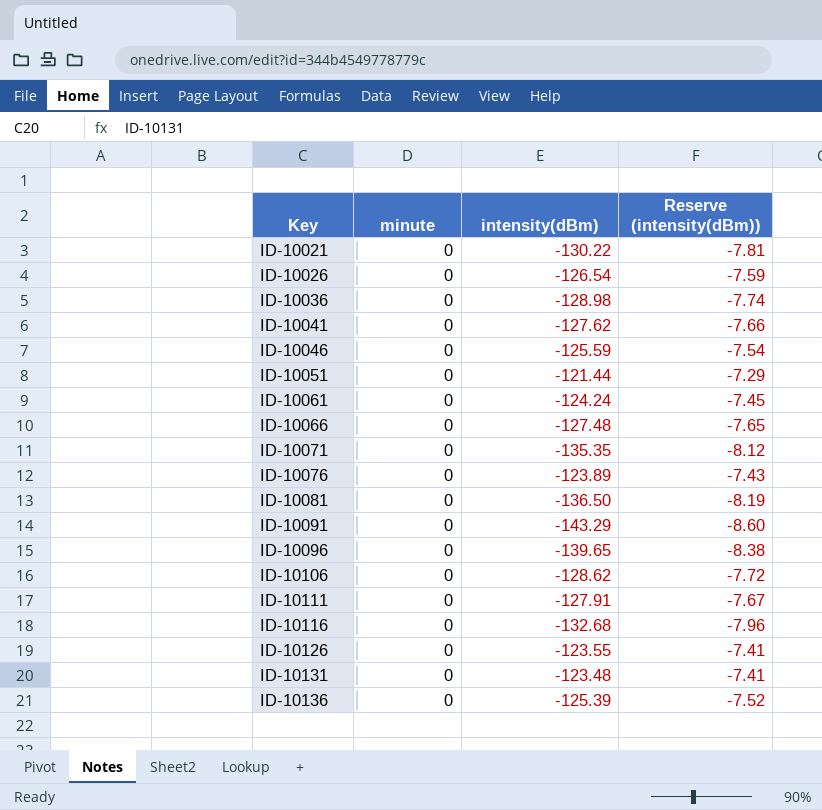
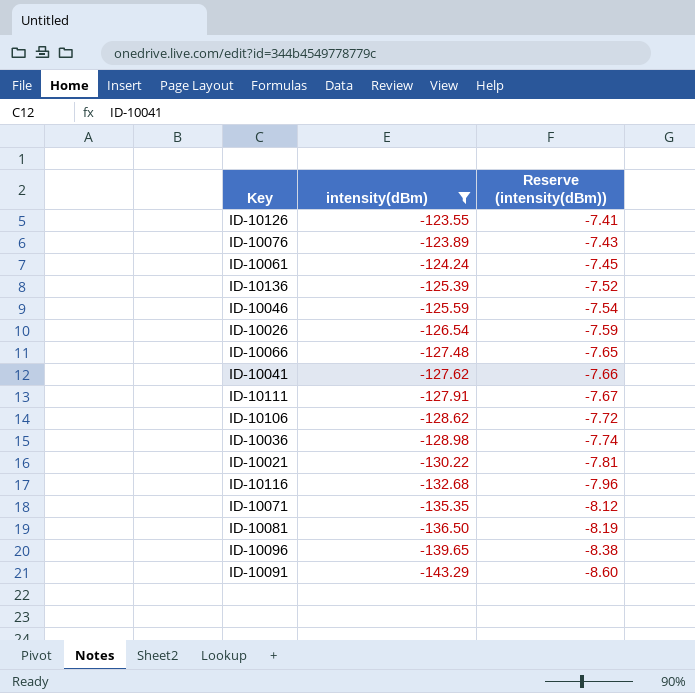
filter: none -> intensity(dBm) <= -123.55
row order: Key ascending -> intensity(dBm) descending
column minute | position: 2 -> none

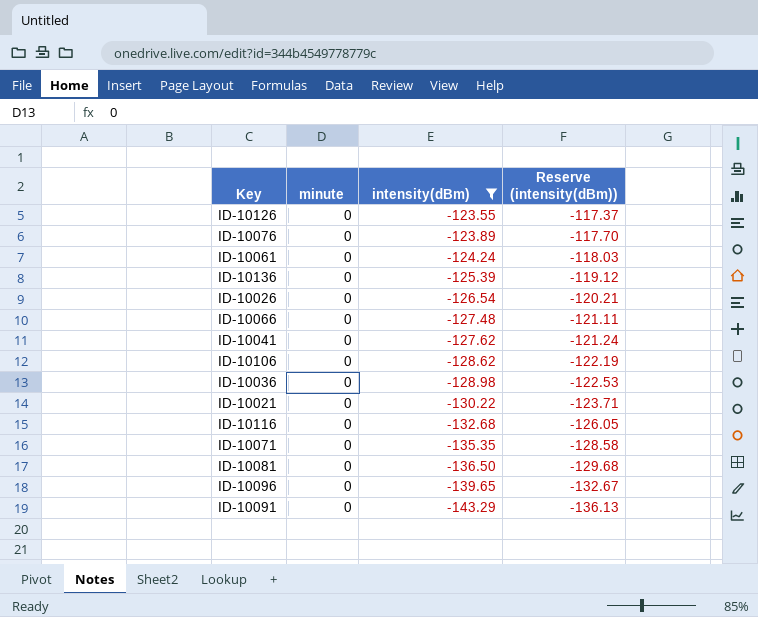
column minute | position: none -> 2
column Reserve (intensity(dBm)) | formula: [intensity(dBm)] * 0.06 -> [intensity(dBm)] * 0.95
row ID-10046: -125.59 | -7.54 -> none
row ID-10111: -127.91 | -7.67 -> none

